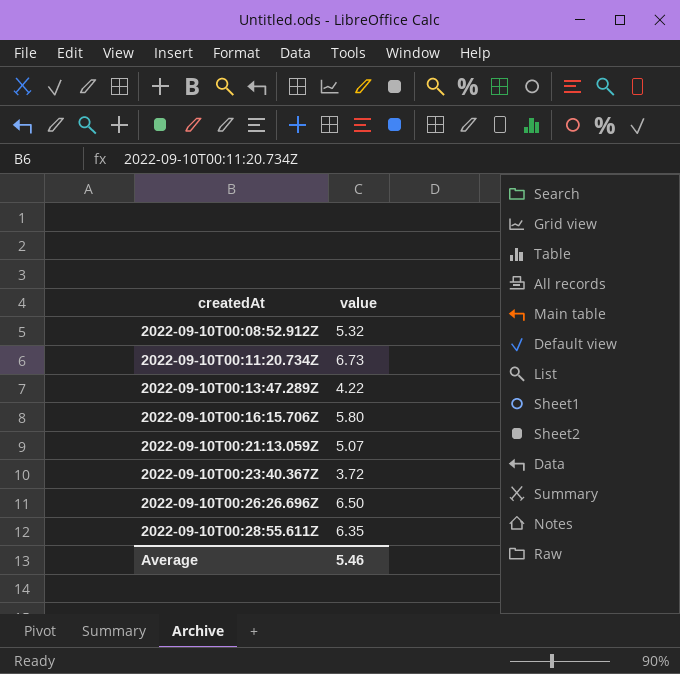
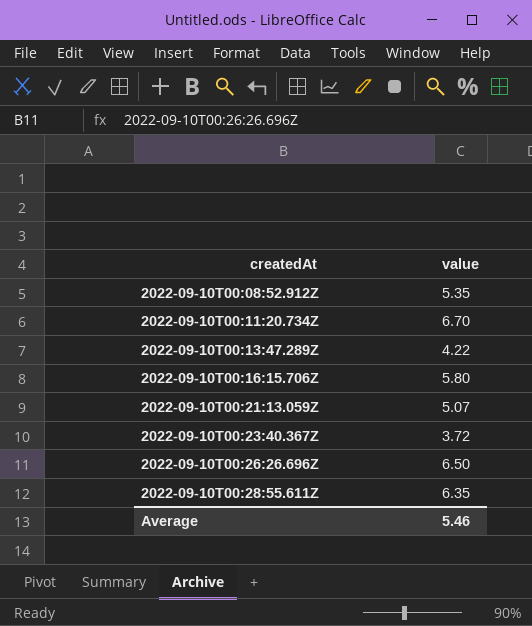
2022-09-10T00:08:52.912Z | value: 5.32 -> 5.35
2022-09-10T00:11:20.734Z | value: 6.73 -> 6.70

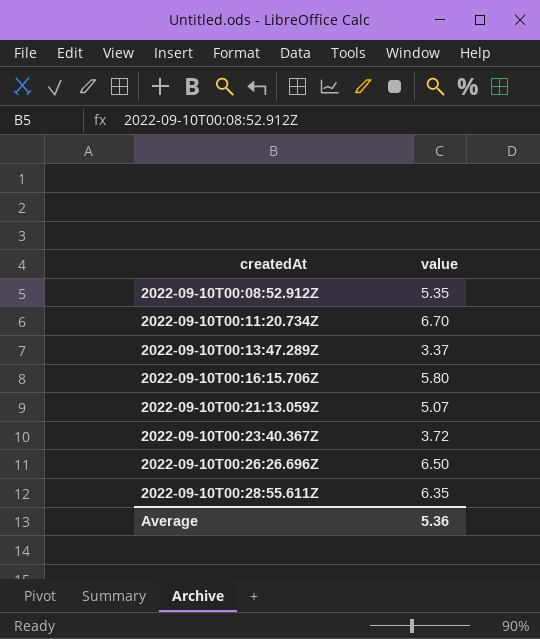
2022-09-10T00:13:47.289Z | value: 4.22 -> 3.37
Average | value: 5.46 -> 5.36

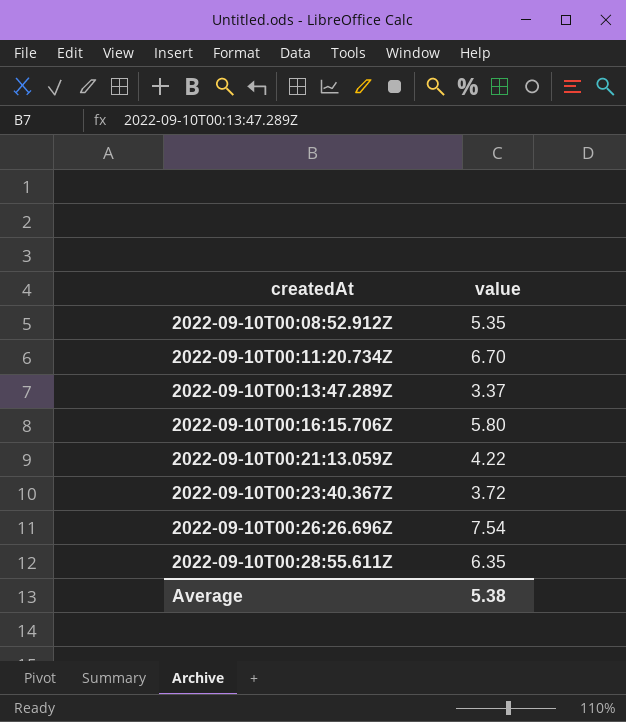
2022-09-10T00:21:13.059Z | value: 5.07 -> 4.22
2022-09-10T00:26:26.696Z | value: 6.50 -> 7.54
Average | value: 5.36 -> 5.38

